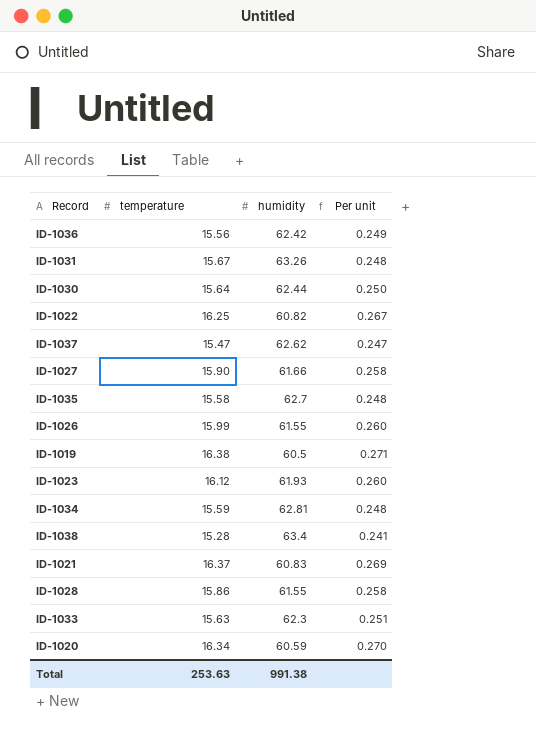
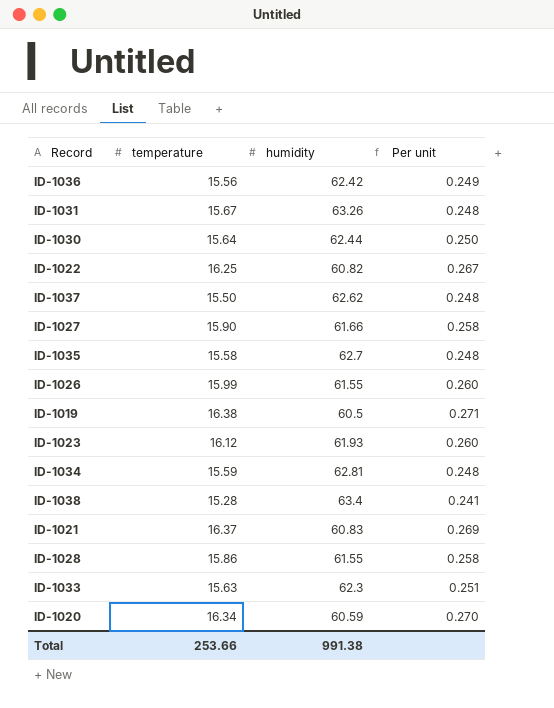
ID-1037 | temperature: 15.47 -> 15.50
ID-1037 | Per unit: 0.247 -> 0.248
Total | temperature: 253.63 -> 253.66

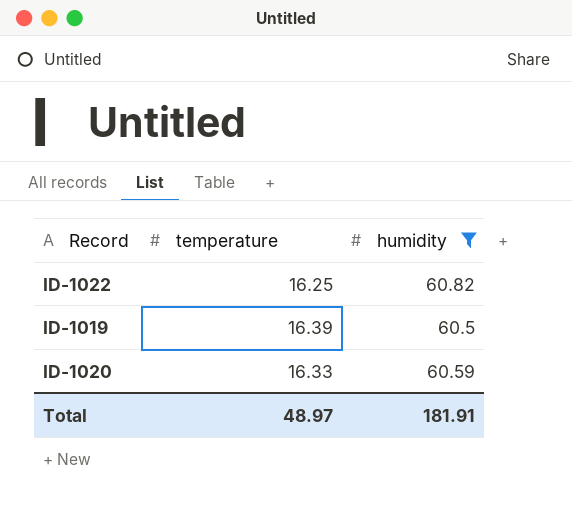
filter: none -> humidity <= 60.82
column Per unit | formula: [temperature] / [humidity] -> none
ID-1019 | temperature: 16.38 -> 16.39
ID-1020 | temperature: 16.34 -> 16.33
Total | temperature: 253.66 -> 48.97
Total | humidity: 991.38 -> 181.91

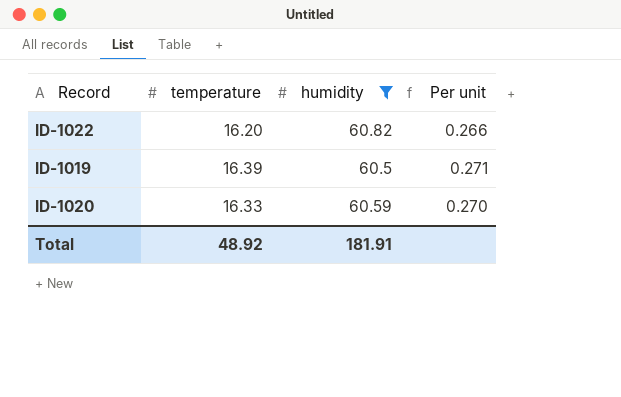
column Per unit | formula: none -> [temperature] / [humidity]
ID-1022 | temperature: 16.25 -> 16.20
Total | temperature: 48.97 -> 48.92

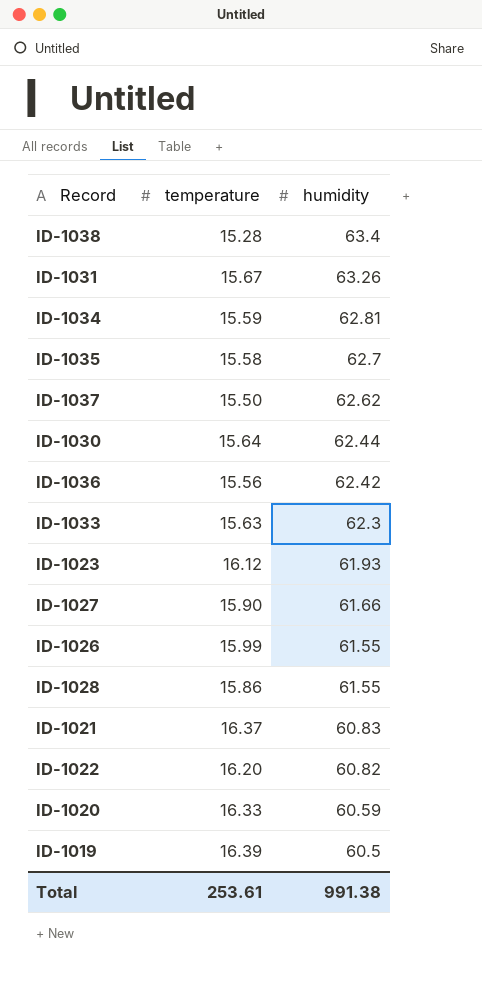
filter: humidity <= 60.82 -> none
row order: none -> humidity descending
column Per unit | formula: [temperature] / [humidity] -> none
Total | temperature: 48.92 -> 253.61
Total | humidity: 181.91 -> 991.38

